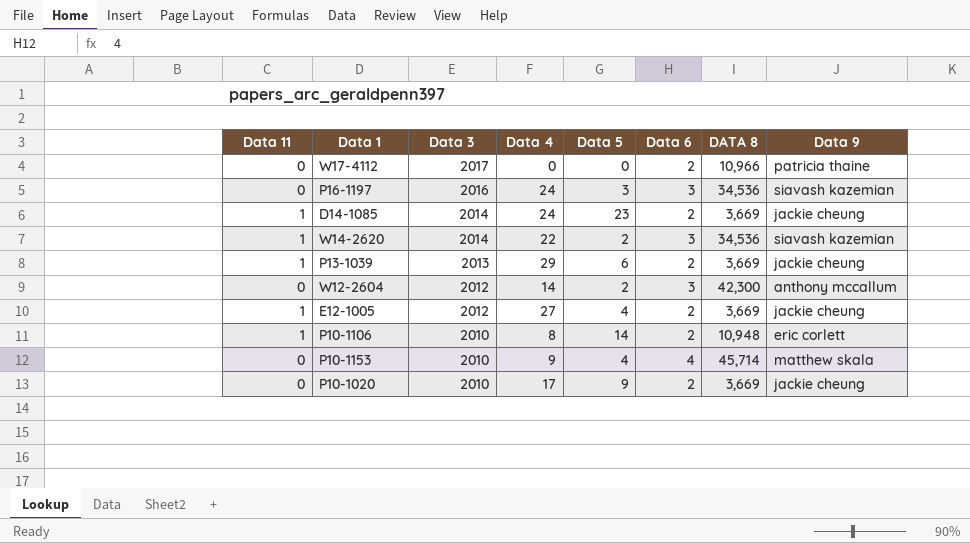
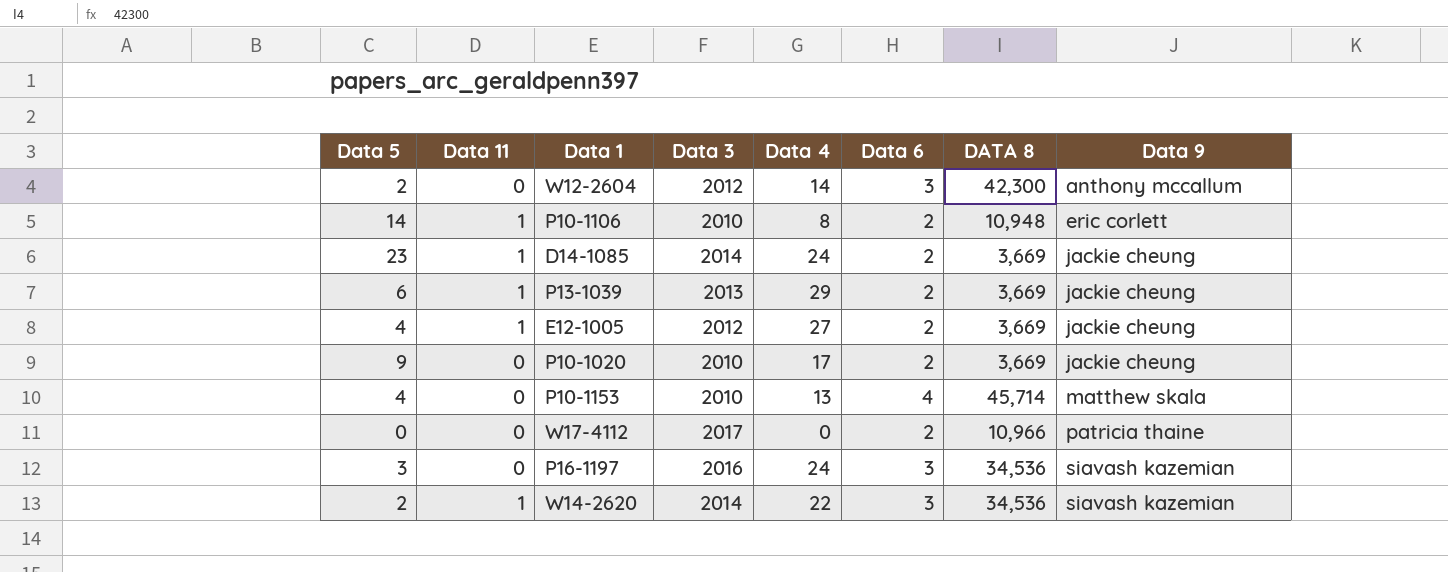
row order: Data 3 descending -> Data 9 ascending
column Data 5 | position: 5 -> 1
P10-1153 | Data 4: 9 -> 13

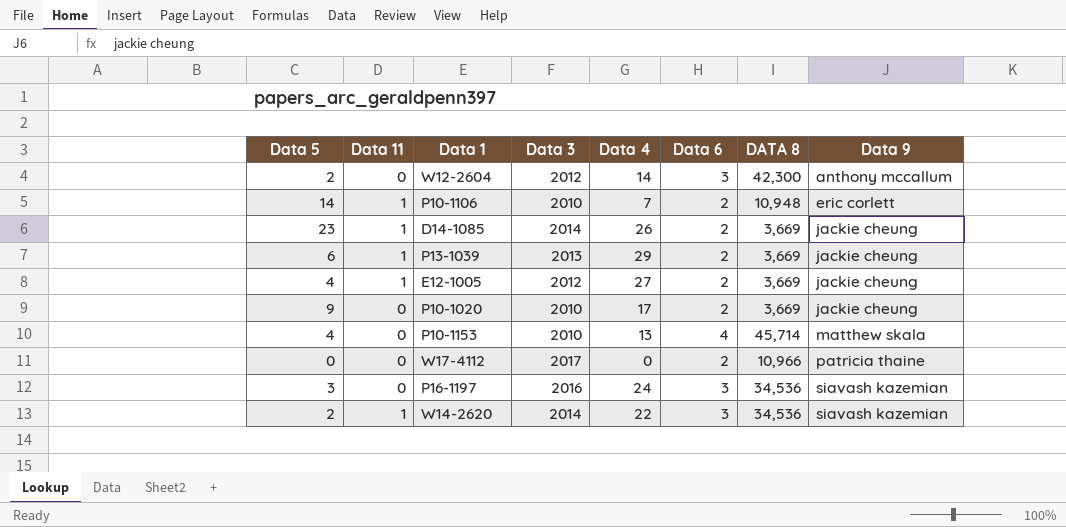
P10-1106 | Data 4: 8 -> 7
D14-1085 | Data 4: 24 -> 26

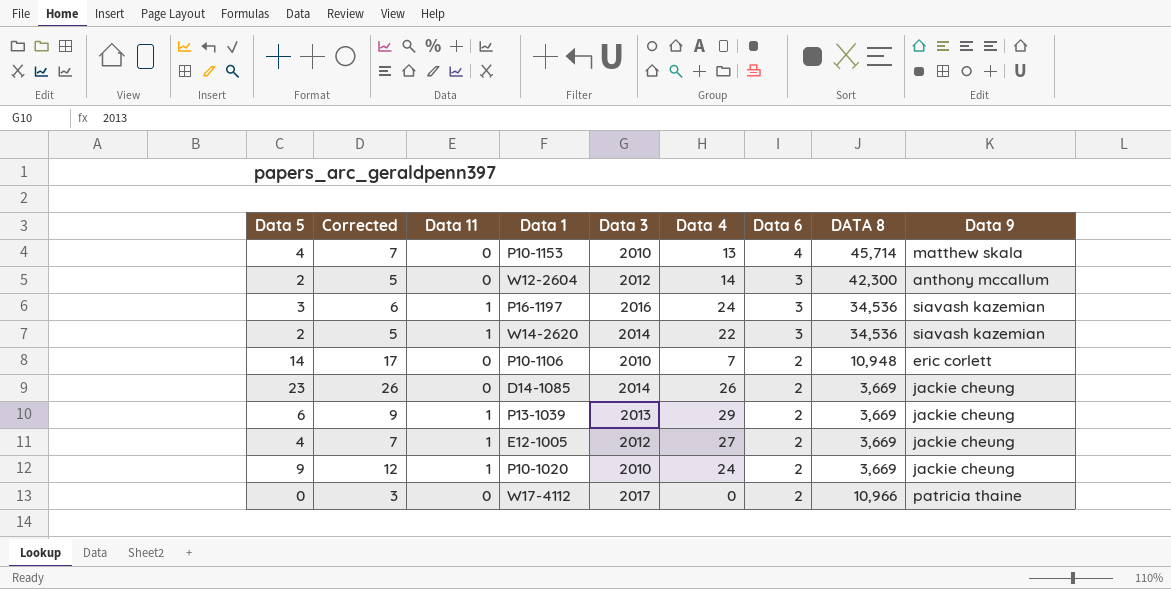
row order: Data 9 ascending -> Data 6 descending
column Corrected | formula: none -> [Data 5] + 3
P16-1197 | Data 11: 0 -> 1
P10-1106 | Data 11: 1 -> 0
D14-1085 | Data 11: 1 -> 0
P10-1020 | Data 11: 0 -> 1
P10-1020 | Data 4: 17 -> 24

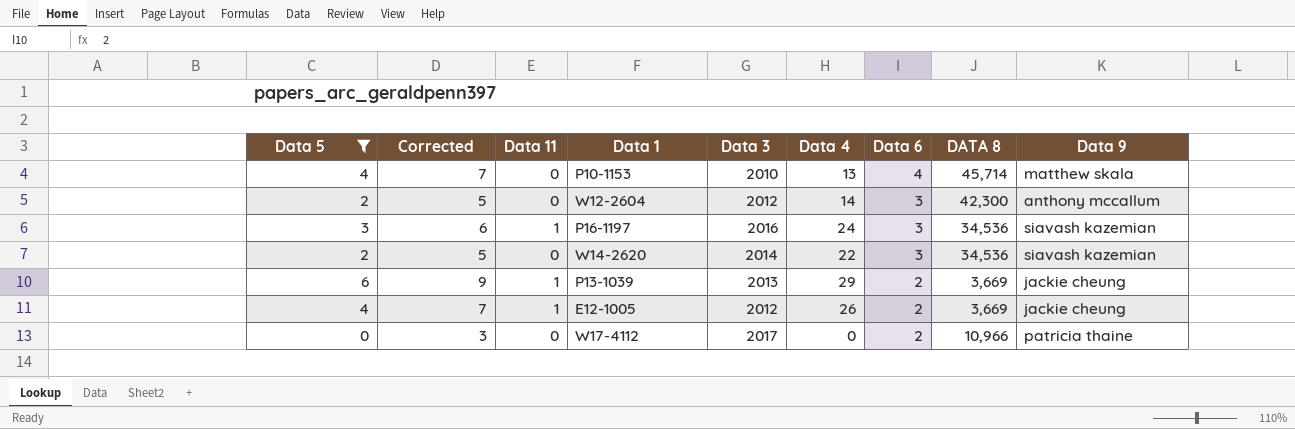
filter: none -> Data 5 <= 6
W14-2620 | Data 11: 1 -> 0
E12-1005 | Data 4: 27 -> 26

